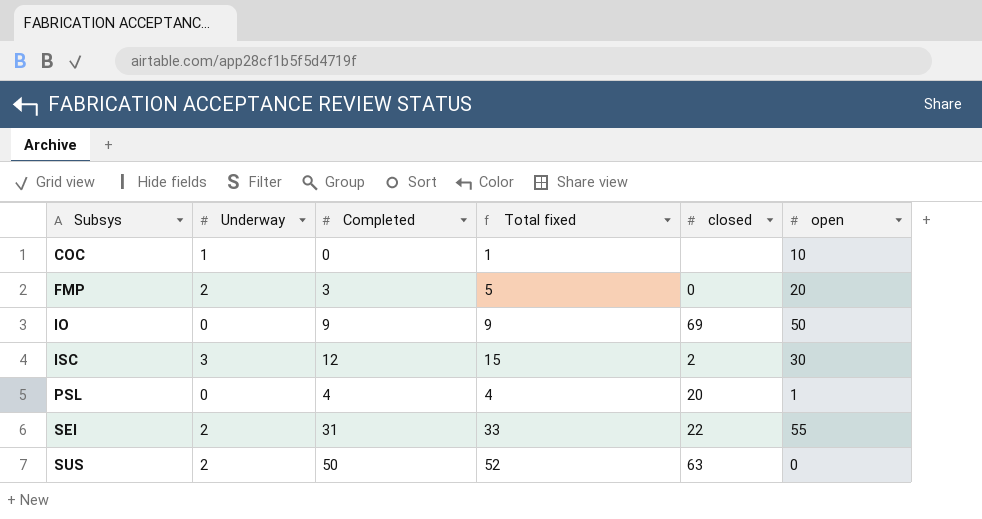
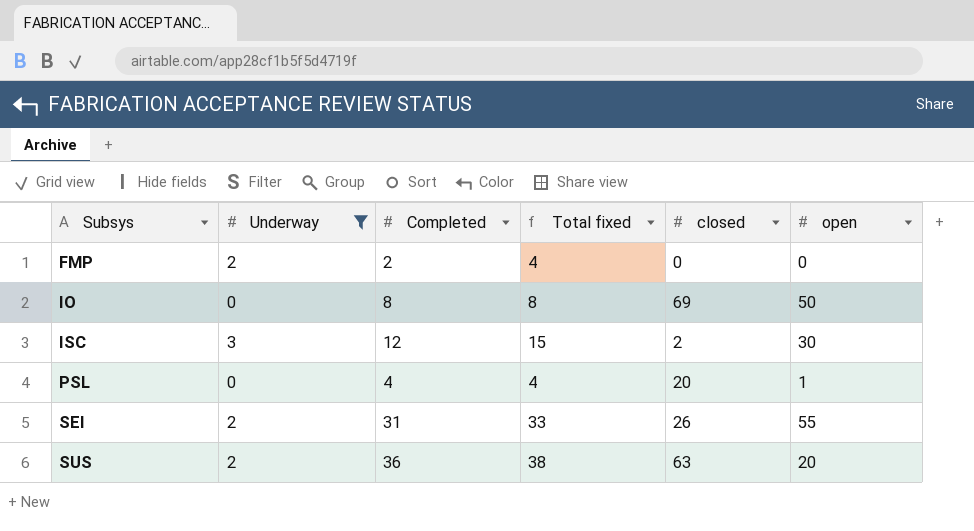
filter: none -> Underway != 1
FMP | Completed: 3 -> 2
FMP | Total fixed: 5 -> 4
FMP | open: 20 -> 0
IO | Completed: 9 -> 8
IO | Total fixed: 9 -> 8
SEI | closed: 22 -> 26
SUS | Completed: 50 -> 36
SUS | Total fixed: 52 -> 38
SUS | open: 0 -> 20

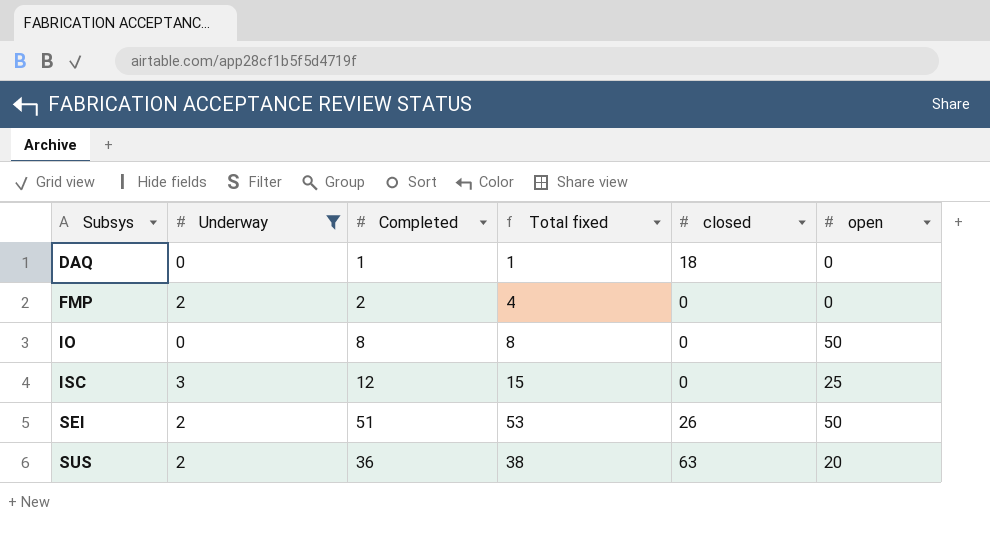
row PSL: 0 | 4 | 4 | 20 | 1 -> none
row DAQ: none -> 0 | 1 | 1 | 18 | 0
IO | closed: 69 -> 0
ISC | closed: 2 -> 0
ISC | open: 30 -> 25
SEI | Completed: 31 -> 51
SEI | Total fixed: 33 -> 53
SEI | open: 55 -> 50

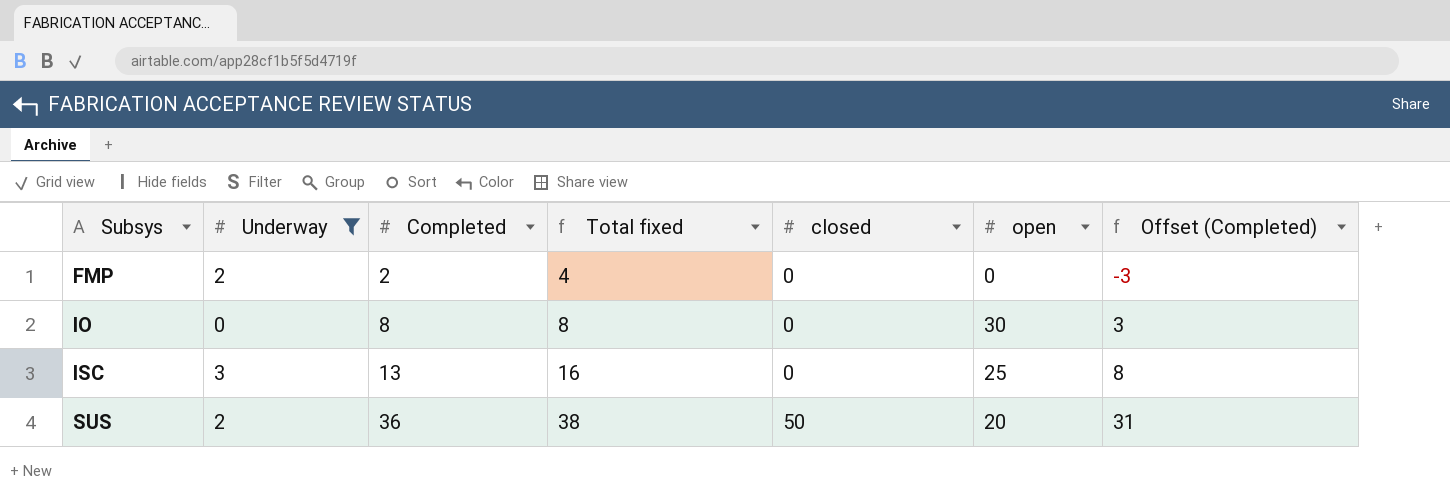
column Offset (Completed) | formula: none -> [Completed] - 5
row DAQ: 0 | 1 | 1 | 18 | 0 -> none
row SEI: 2 | 51 | 53 | 26 | 50 -> none
IO | open: 50 -> 30
ISC | Completed: 12 -> 13
ISC | Total fixed: 15 -> 16
SUS | closed: 63 -> 50

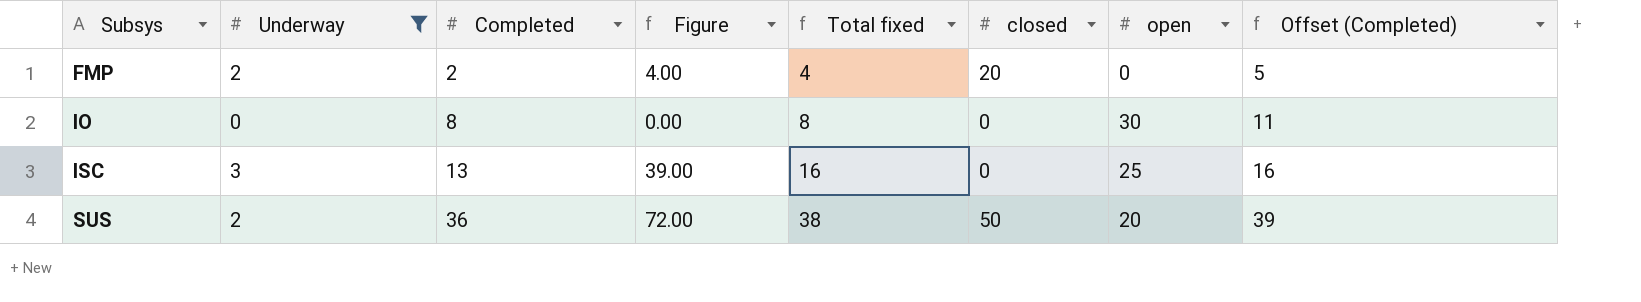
column Figure | formula: none -> [Underway] * [Completed]
column Offset (Completed) | formula: [Completed] - 5 -> [Completed] + 3
FMP | closed: 0 -> 20

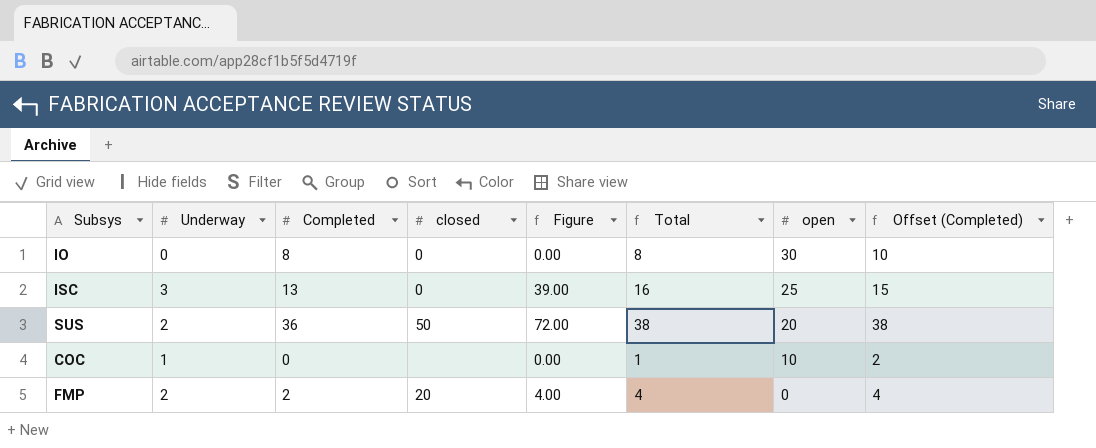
filter: Underway != 1 -> none
row order: Subsys ascending -> open descending
column closed | position: 6 -> 4
column name: Total fixed -> Total
column Offset (Completed) | formula: [Completed] + 3 -> [Completed] + 2

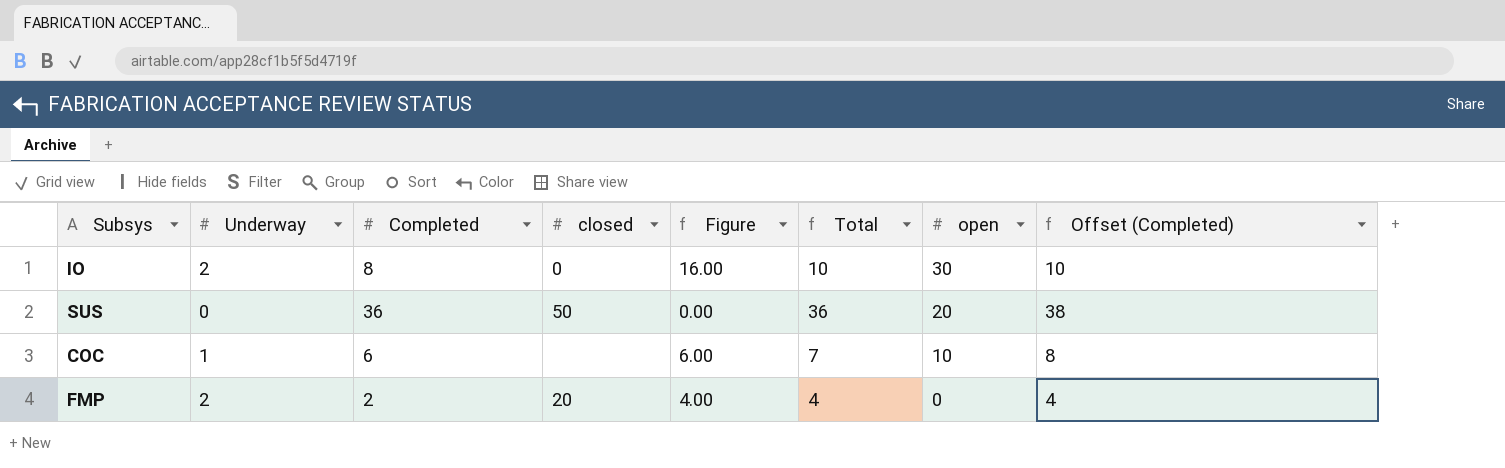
row ISC: 3 | 13 | 0 | 39.00 | 16 | 25 | 15 -> none
IO | Underway: 0 -> 2
IO | Figure: 0.00 -> 16.00
IO | Total: 8 -> 10
SUS | Underway: 2 -> 0
SUS | Figure: 72.00 -> 0.00
SUS | Total: 38 -> 36
COC | Completed: 0 -> 6
COC | Figure: 0.00 -> 6.00
COC | Total: 1 -> 7
COC | Offset (Completed): 2 -> 8

